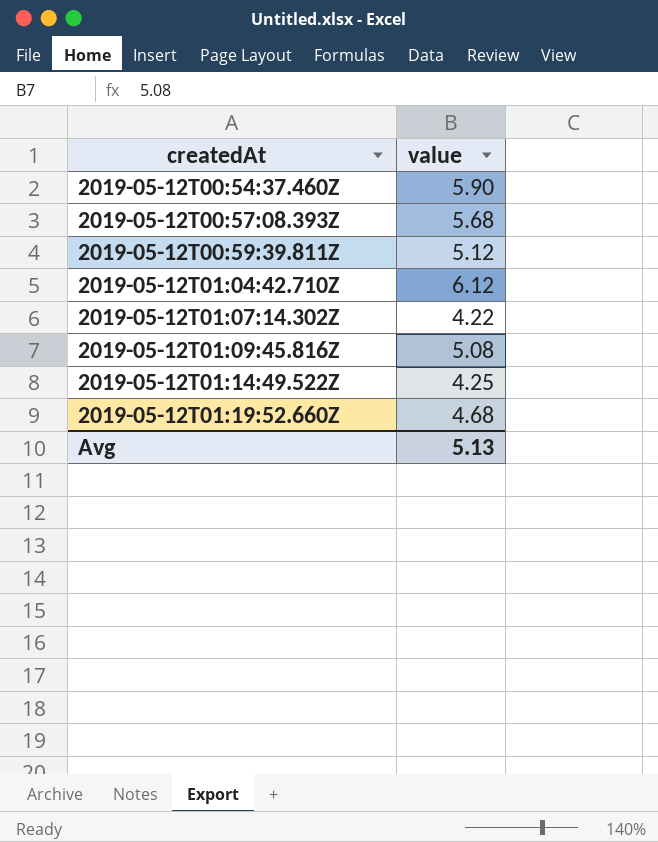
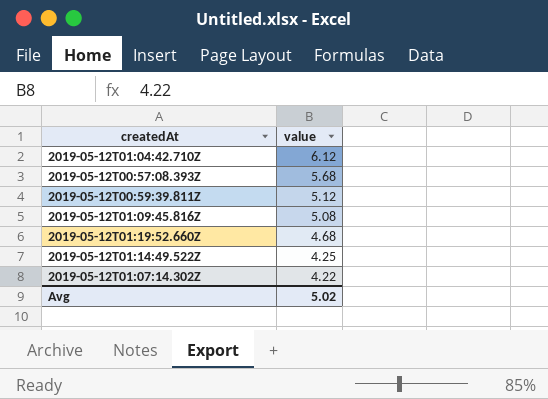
row order: createdAt ascending -> value descending
row 2019-05-12T00:54:37.460Z: 5.90 -> none
Avg | value: 5.13 -> 5.02

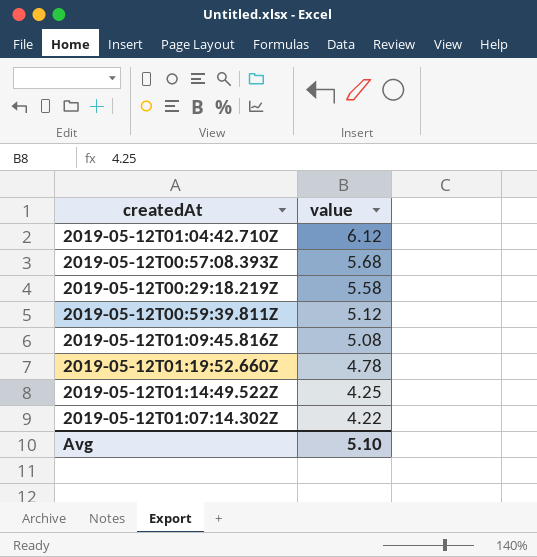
row 2019-05-12T00:29:18.219Z: none -> 5.58
2019-05-12T01:19:52.660Z | value: 4.68 -> 4.78
Avg | value: 5.02 -> 5.10

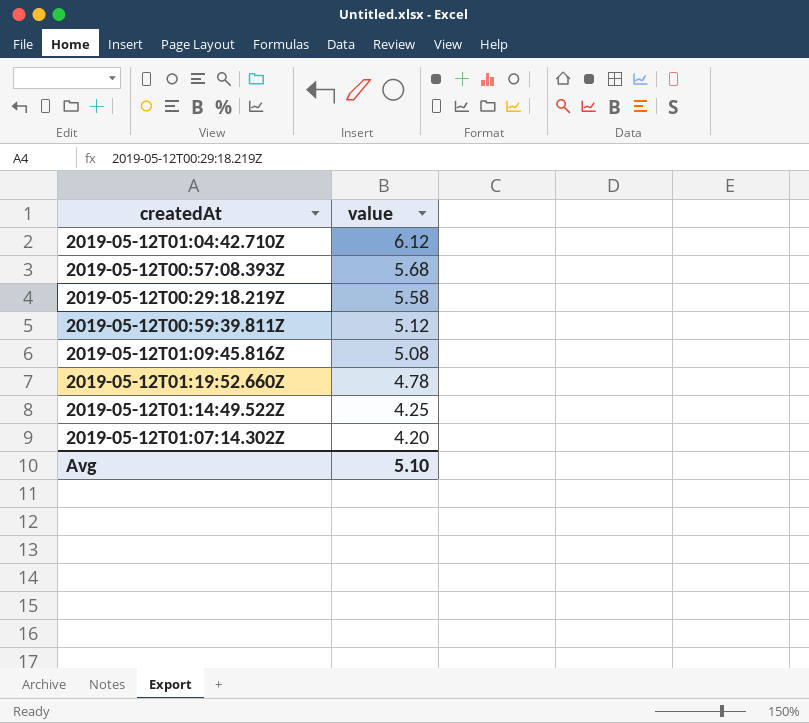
2019-05-12T01:07:14.302Z | value: 4.22 -> 4.20

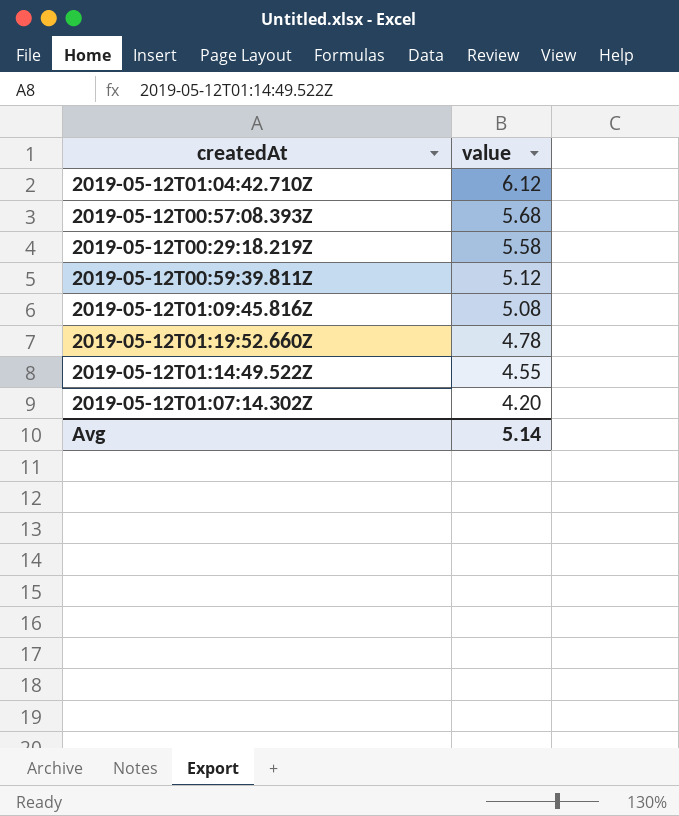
2019-05-12T01:14:49.522Z | value: 4.25 -> 4.55
Avg | value: 5.10 -> 5.14

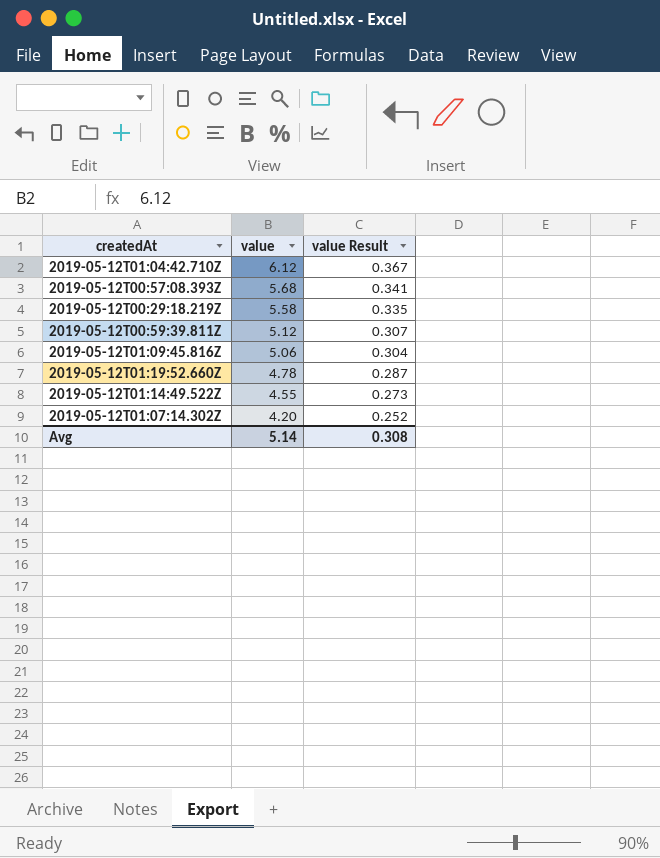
column value Result | formula: none -> [value] * 0.06
2019-05-12T01:09:45.816Z | value: 5.08 -> 5.06

